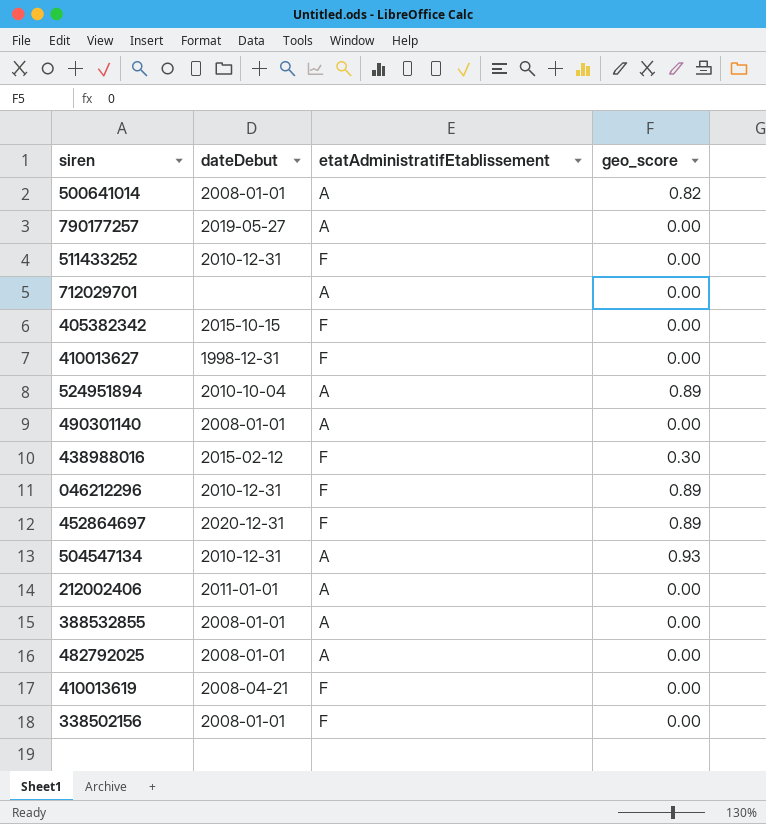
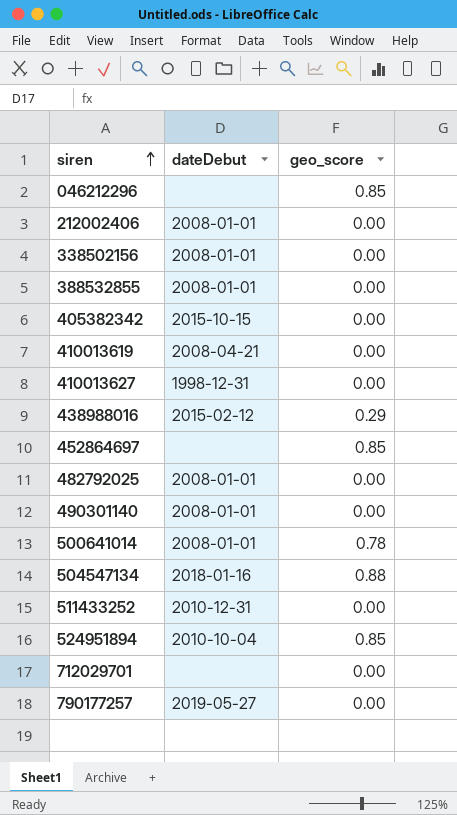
row order: none -> siren ascending
column etatAdministratifEtablissement | position: 3 -> none
046212296 | dateDebut: 2010-12-31 -> none
046212296 | geo_score: 0.89 -> 0.85
212002406 | dateDebut: 2011-01-01 -> 2008-01-01
438988016 | geo_score: 0.30 -> 0.29
452864697 | dateDebut: 2020-12-31 -> none
452864697 | geo_score: 0.89 -> 0.85
500641014 | geo_score: 0.82 -> 0.78
504547134 | dateDebut: 2010-12-31 -> 2018-01-16
504547134 | geo_score: 0.93 -> 0.88
524951894 | geo_score: 0.89 -> 0.85

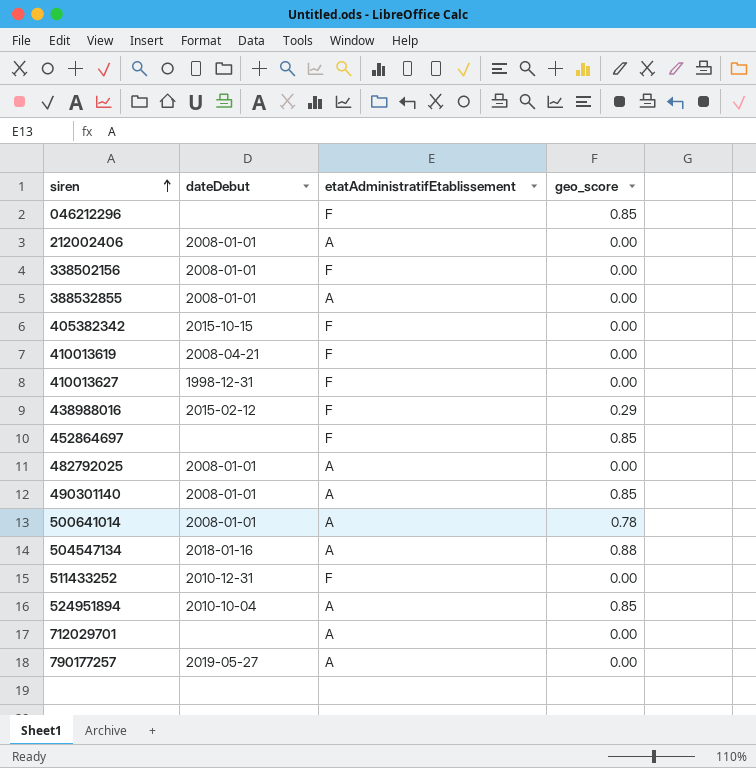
column etatAdministratifEtablissement | position: none -> 3
490301140 | geo_score: 0.00 -> 0.85

